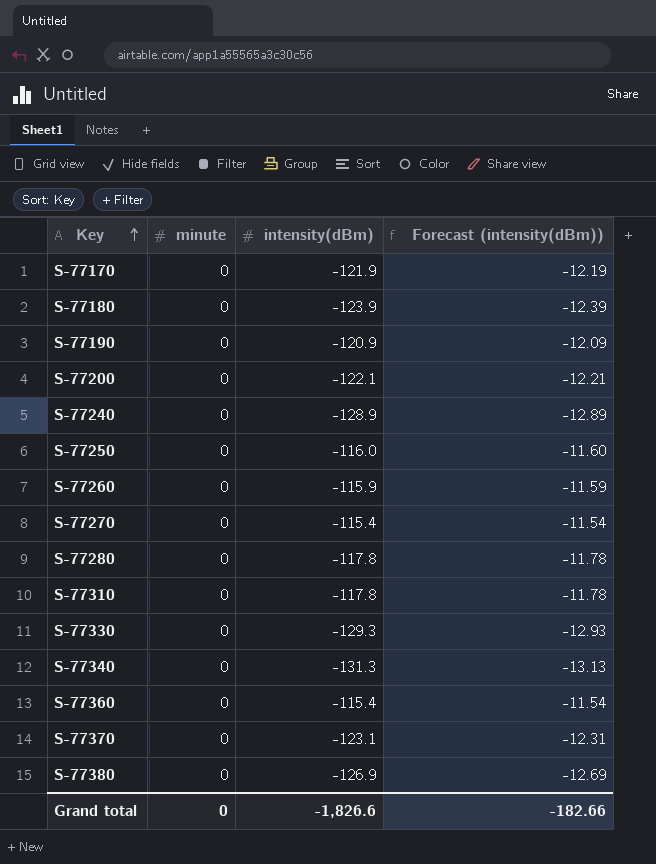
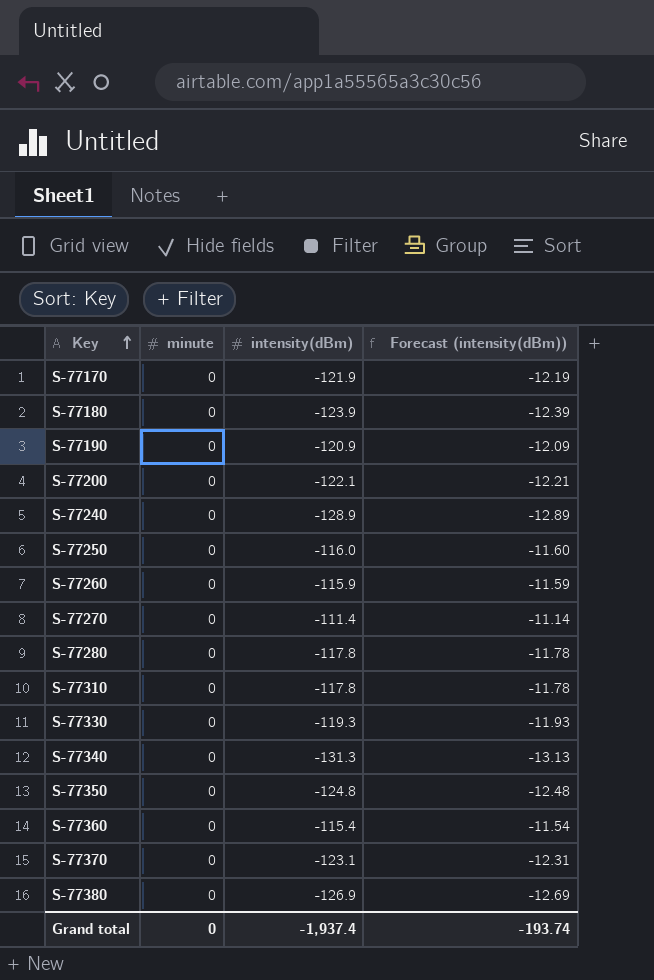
S-77270 | intensity(dBm): -115.4 -> -111.4
S-77270 | Forecast (intensity(dBm)): -11.54 -> -11.14
S-77330 | intensity(dBm): -129.3 -> -119.3
S-77330 | Forecast (intensity(dBm)): -12.93 -> -11.93
row S-77350: none -> 0 | -124.8 | -12.48
Grand total | intensity(dBm): -1,826.6 -> -1,937.4
Grand total | Forecast (intensity(dBm)): -182.66 -> -193.74

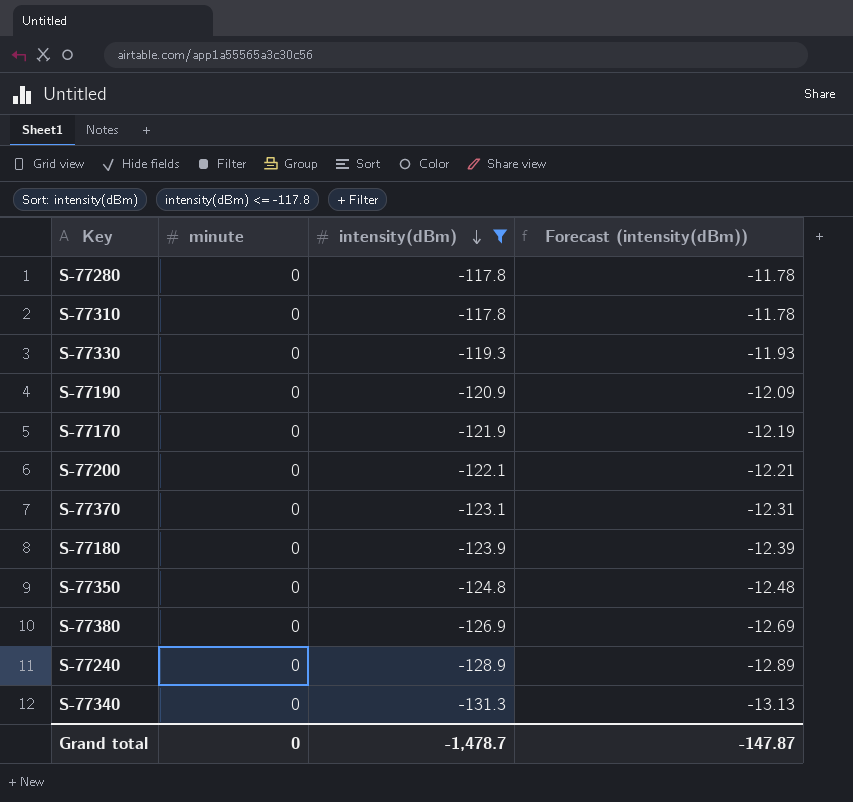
filter: none -> intensity(dBm) <= -117.8
row order: Key ascending -> intensity(dBm) descending
Grand total | intensity(dBm): -1,937.4 -> -1,478.7
Grand total | Forecast (intensity(dBm)): -193.74 -> -147.87

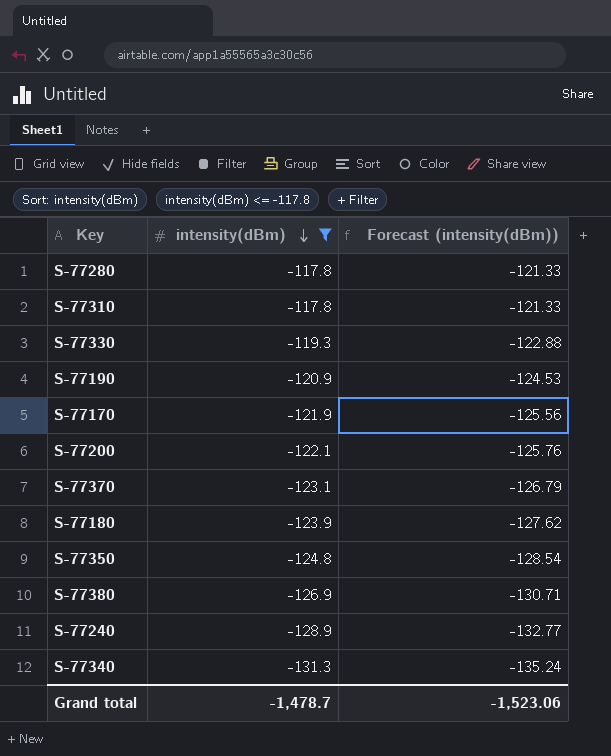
column minute | position: 2 -> none
column Forecast (intensity(dBm)) | formula: [intensity(dBm)] * 0.1 -> [intensity(dBm)] * 1.03
Grand total | Forecast (intensity(dBm)): -147.87 -> -1,523.06

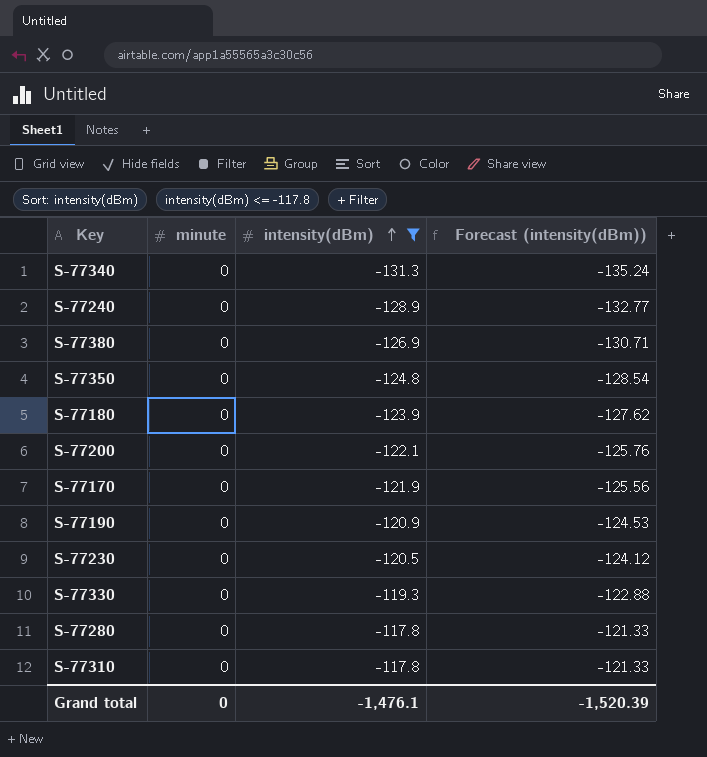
row order: intensity(dBm) descending -> intensity(dBm) ascending
column minute | position: none -> 2
row S-77370: -123.1 | -126.79 -> none
row S-77230: none -> 0 | -120.5 | -124.12
Grand total | intensity(dBm): -1,478.7 -> -1,476.1
Grand total | Forecast (intensity(dBm)): -1,523.06 -> -1,520.39

